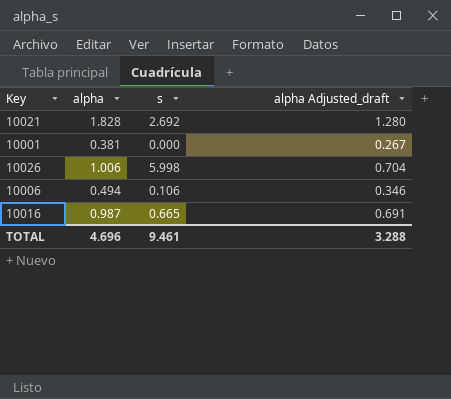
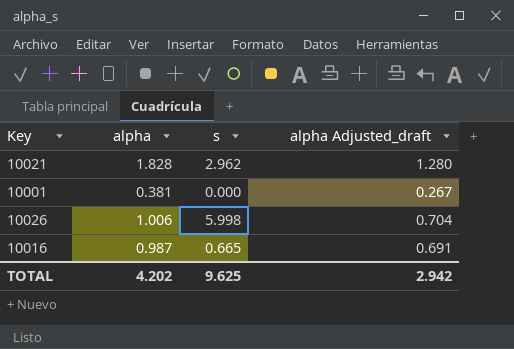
row 10006: 0.494 | 0.106 | 0.346 -> none
10021 | s: 2.692 -> 2.962
TOTAL | alpha: 4.696 -> 4.202
TOTAL | s: 9.461 -> 9.625
TOTAL | alpha Adjusted_draft: 3.288 -> 2.942

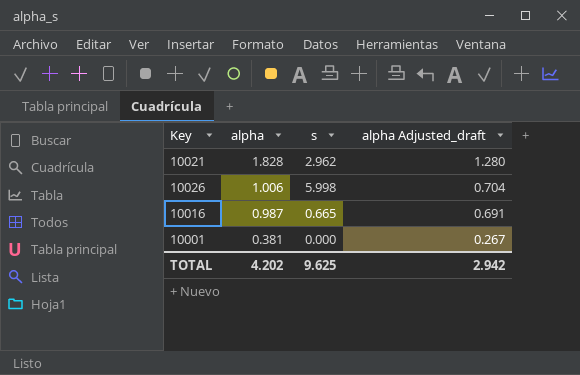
row order: none -> alpha descending

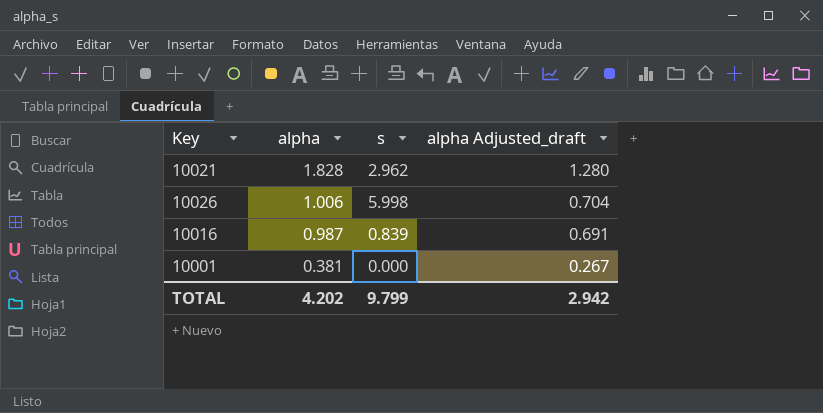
10016 | s: 0.665 -> 0.839
TOTAL | s: 9.625 -> 9.799

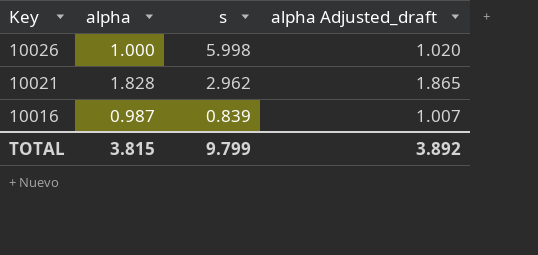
row order: alpha descending -> Key descending
column alpha Adjusted_draft | formula: [alpha] * 0.7 -> [alpha] * 1.02
row 10001: 0.381 | 0.000 | 0.267 -> none
10026 | alpha: 1.006 -> 1.000
TOTAL | alpha: 4.202 -> 3.815
TOTAL | alpha Adjusted_draft: 2.942 -> 3.892

